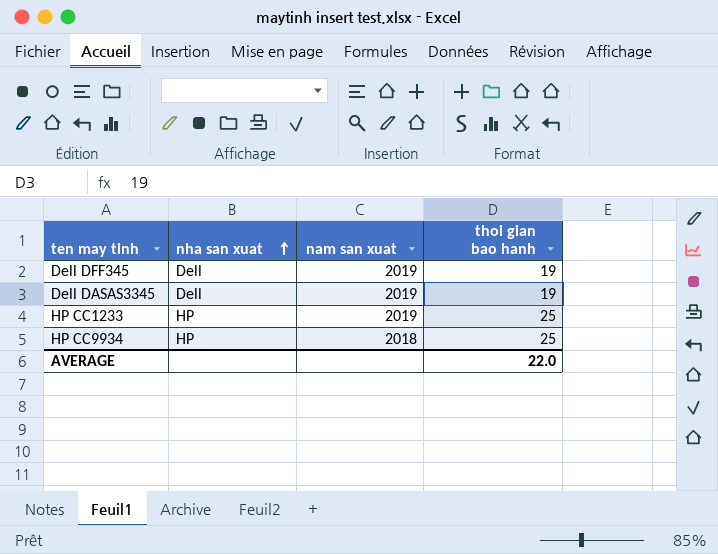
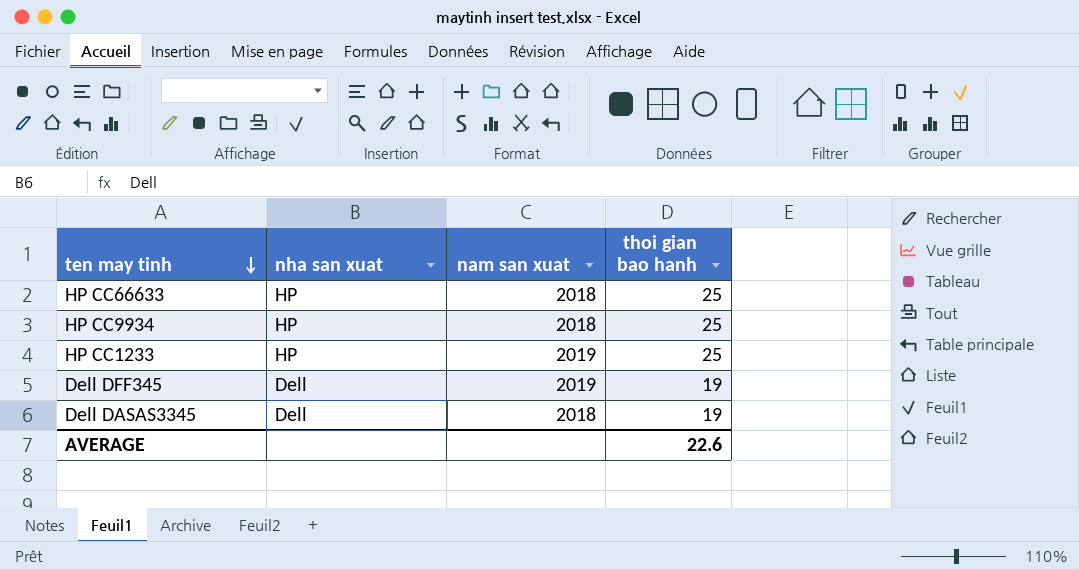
row order: nha san xuat ascending -> ten may tinh descending
row HP CC66633: none -> HP | 2018 | 25
Dell DASAS3345 | nam san xuat: 2019 -> 2018
AVERAGE | thoi gian bao hanh: 22.0 -> 22.6

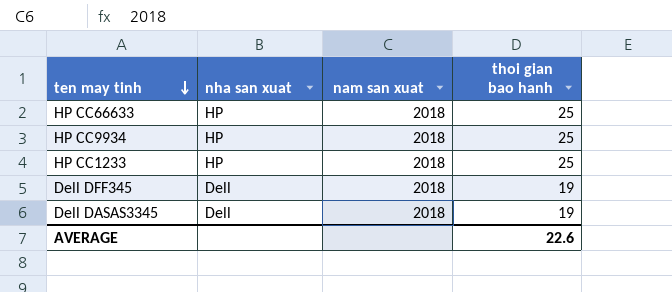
HP CC1233 | nam san xuat: 2019 -> 2018
Dell DFF345 | nam san xuat: 2019 -> 2018

